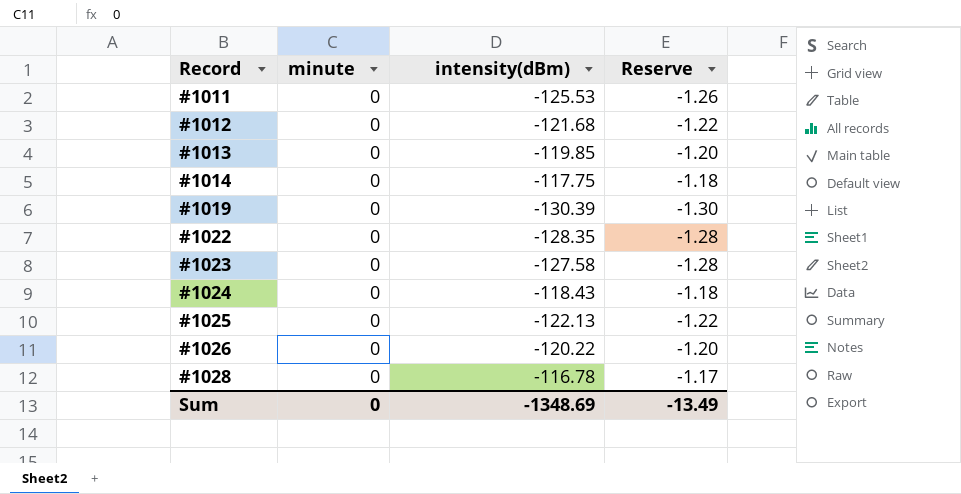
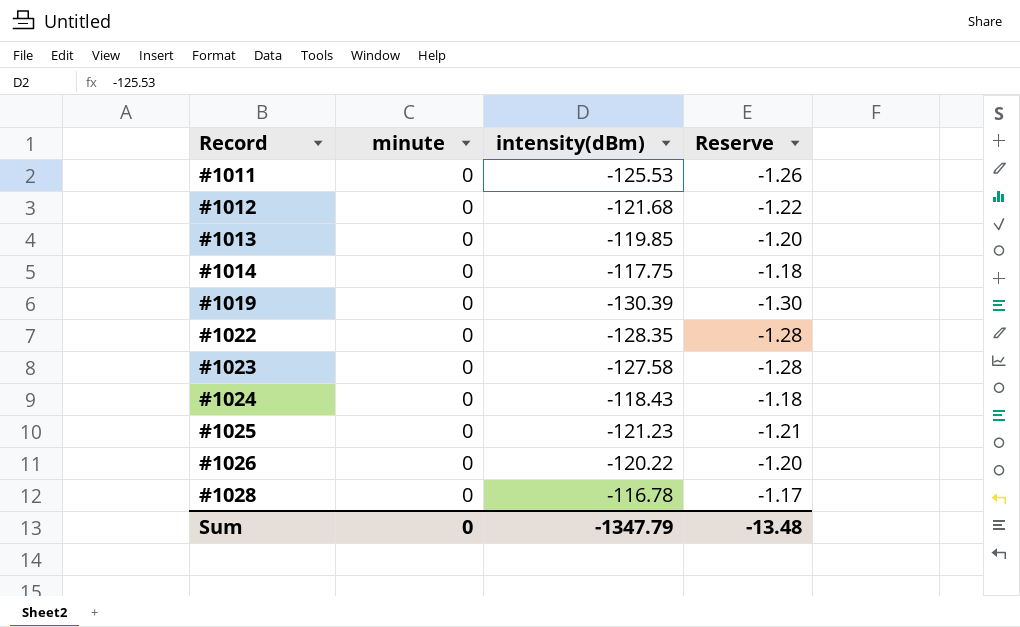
#1025 | intensity(dBm): -122.13 -> -121.23
#1025 | Reserve: -1.22 -> -1.21
Sum | intensity(dBm): -1348.69 -> -1347.79
Sum | Reserve: -13.49 -> -13.48

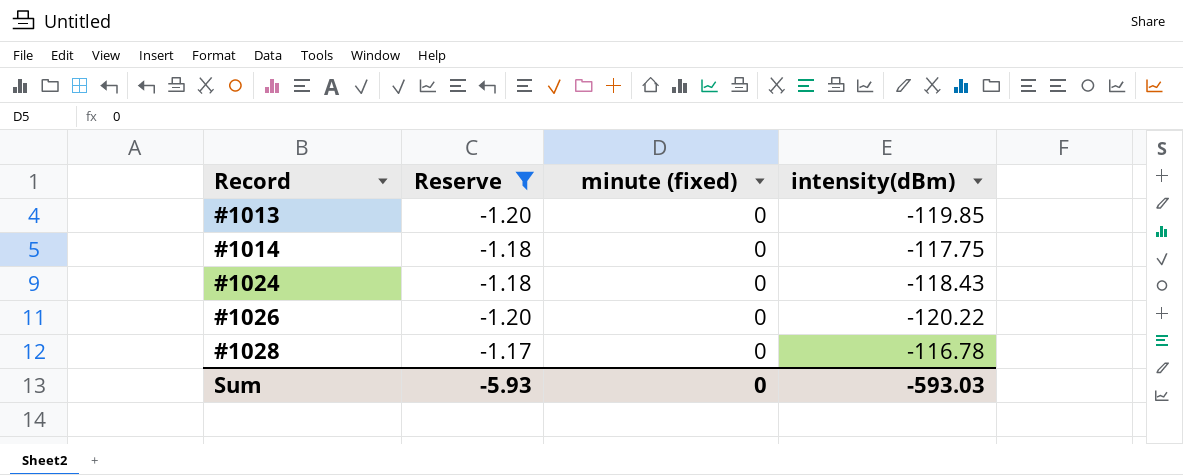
filter: none -> Reserve >= -1.20
column Reserve | position: 4 -> 2
column name: minute -> minute (fixed)
Sum | Reserve: -13.48 -> -5.93
Sum | intensity(dBm): -1347.79 -> -593.03

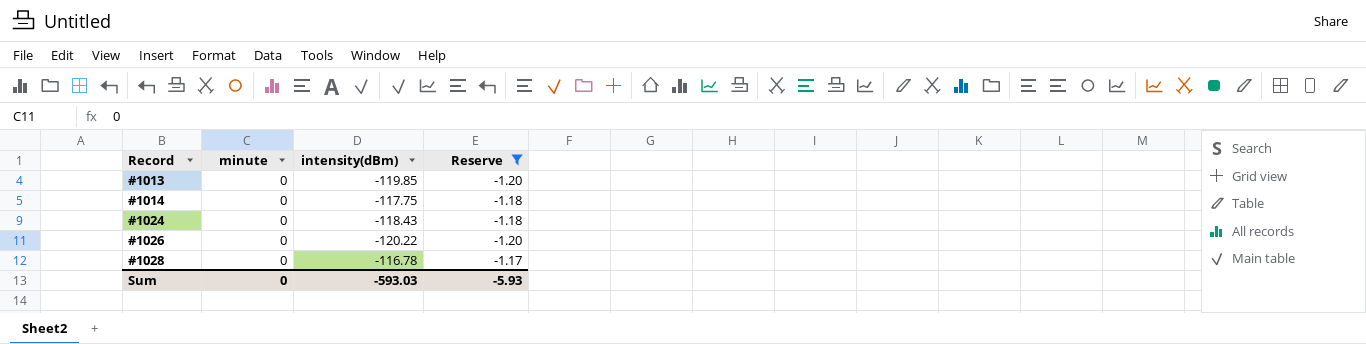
column name: minute (fixed) -> minute
column Reserve | position: 2 -> 4

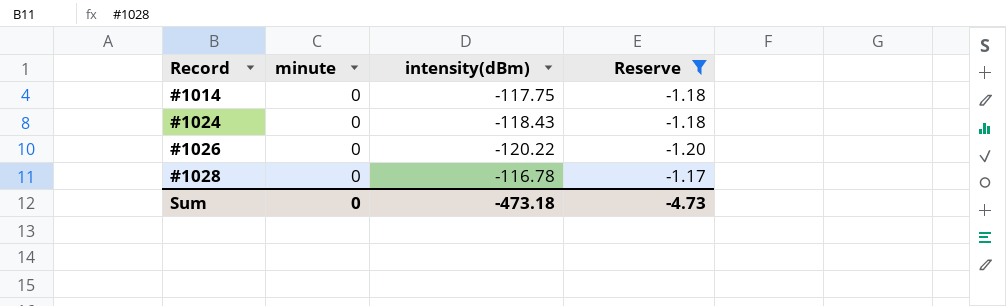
row #1013: 0 | -119.85 | -1.20 -> none
Sum | intensity(dBm): -593.03 -> -473.18
Sum | Reserve: -5.93 -> -4.73

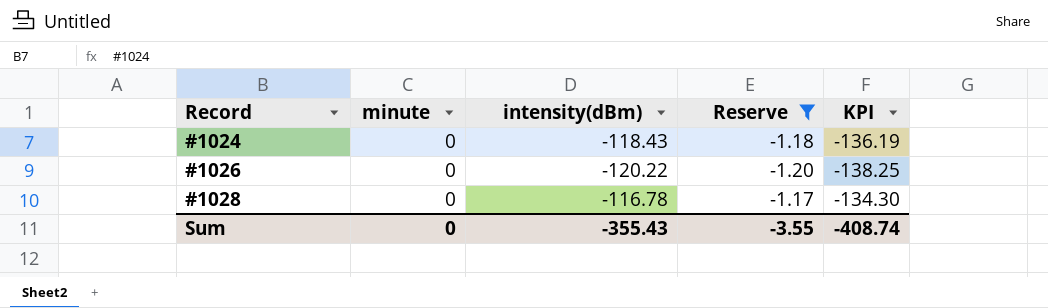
column KPI | formula: none -> [intensity(dBm)] * 1.15
row #1014: 0 | -117.75 | -1.18 -> none
Sum | intensity(dBm): -473.18 -> -355.43
Sum | Reserve: -4.73 -> -3.55

